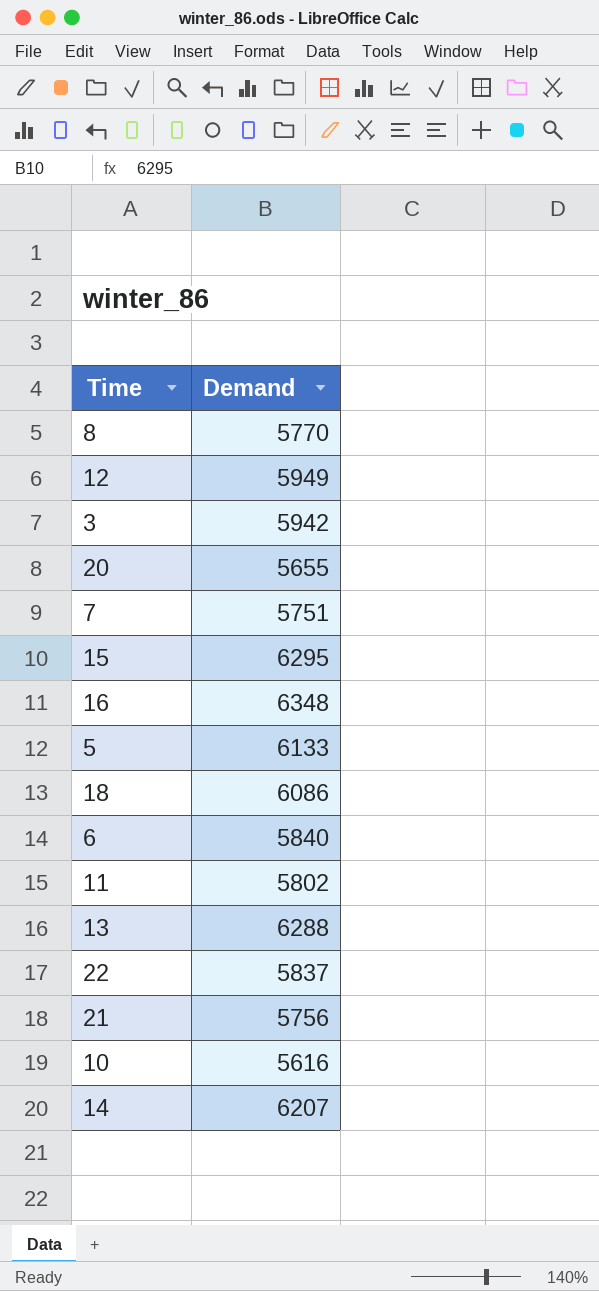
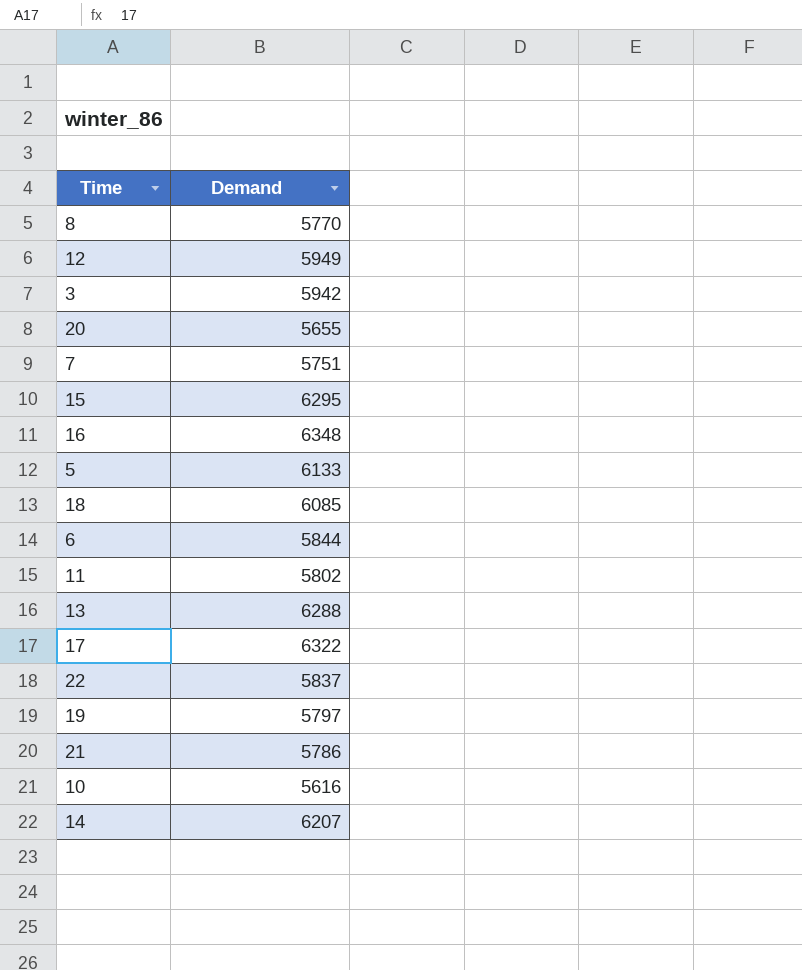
18 | Demand: 6086 -> 6085
6 | Demand: 5840 -> 5844
row 17: none -> 6322
row 19: none -> 5797
21 | Demand: 5756 -> 5786

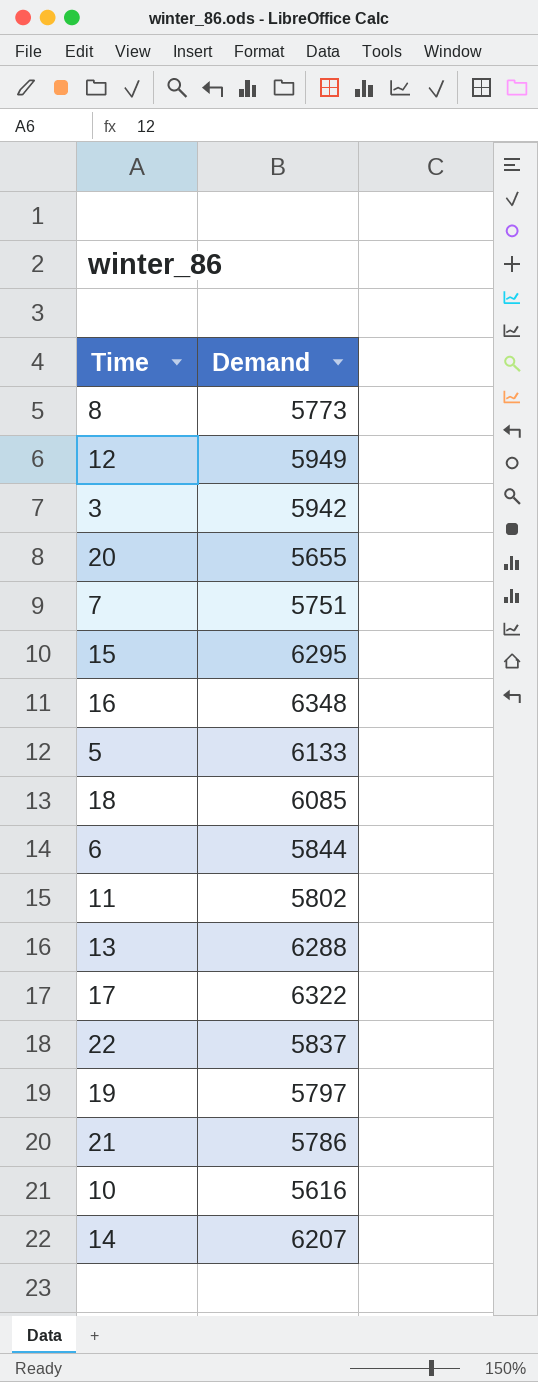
8 | Demand: 5770 -> 5773

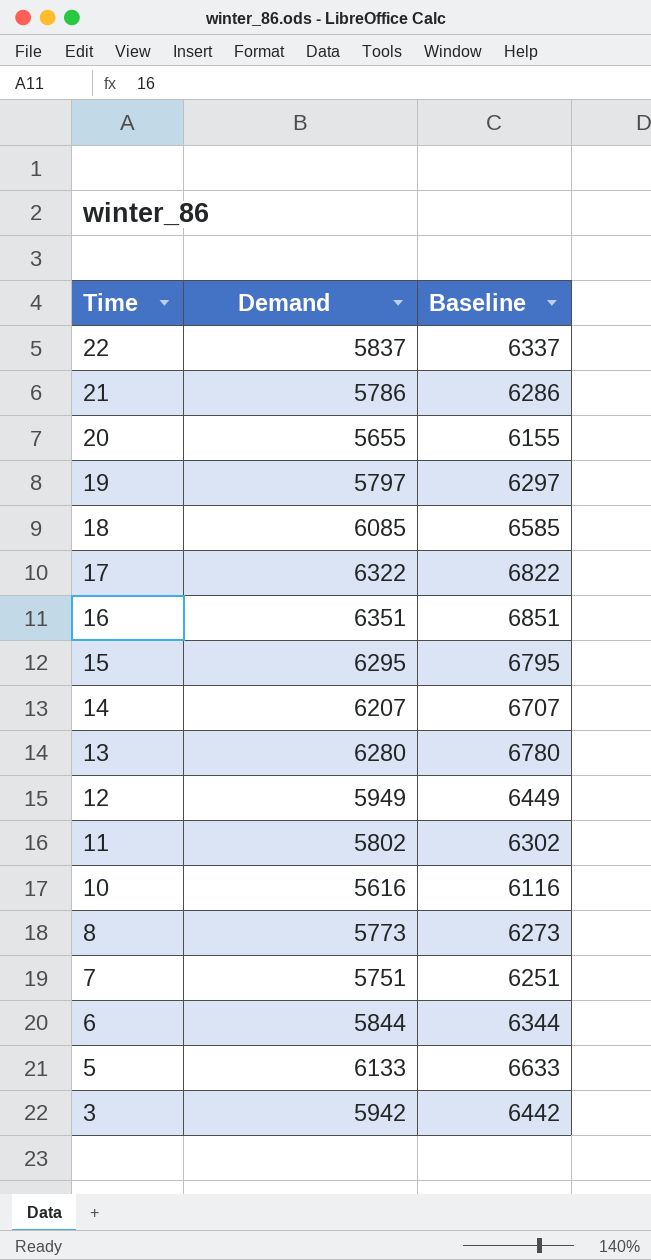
row order: none -> Time descending
column Baseline | formula: none -> [Demand] + 500
16 | Demand: 6348 -> 6351
13 | Demand: 6288 -> 6280

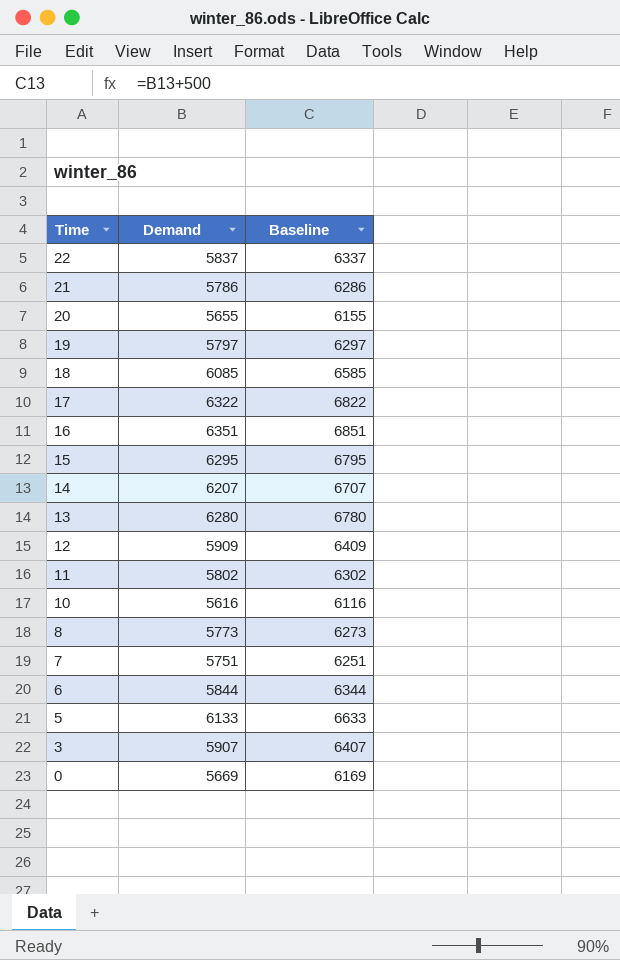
12 | Demand: 5949 -> 5909
12 | Baseline: 6449 -> 6409
3 | Demand: 5942 -> 5907
3 | Baseline: 6442 -> 6407
row 0: none -> 5669 | 6169

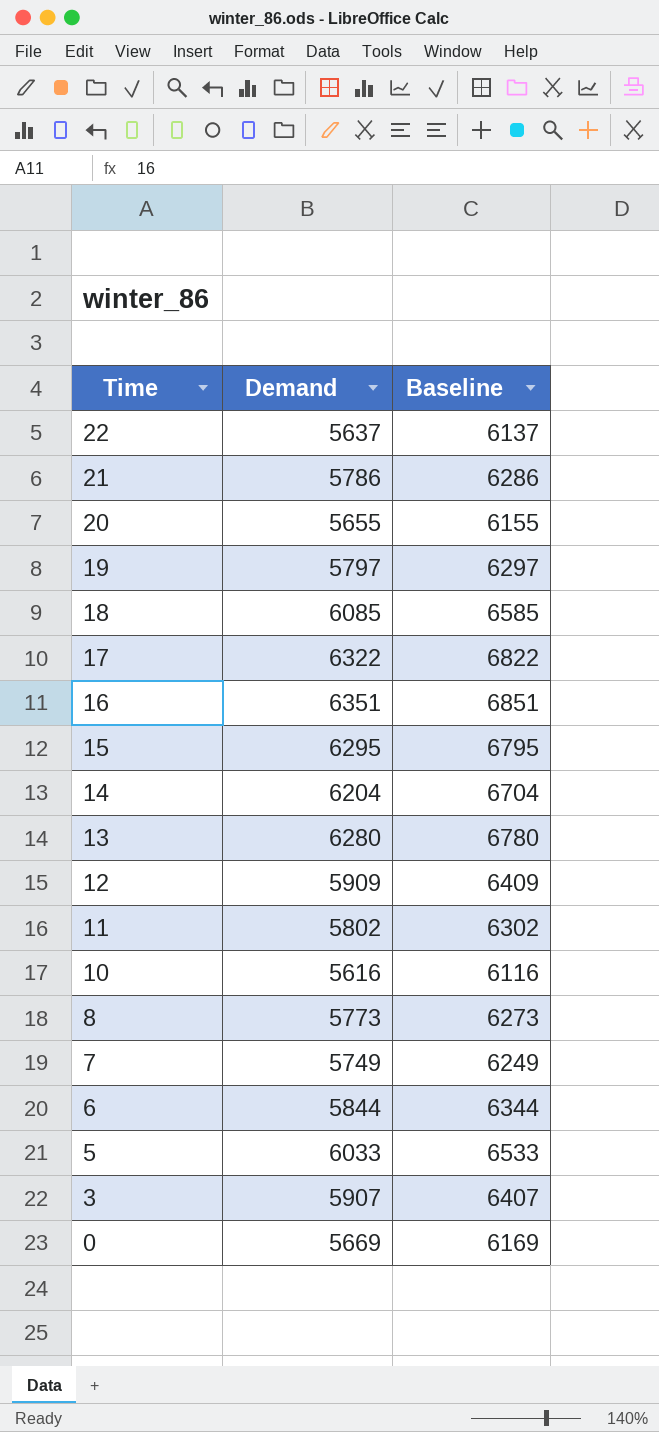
22 | Demand: 5837 -> 5637
22 | Baseline: 6337 -> 6137
14 | Demand: 6207 -> 6204
14 | Baseline: 6707 -> 6704
7 | Demand: 5751 -> 5749
7 | Baseline: 6251 -> 6249
5 | Demand: 6133 -> 6033
5 | Baseline: 6633 -> 6533

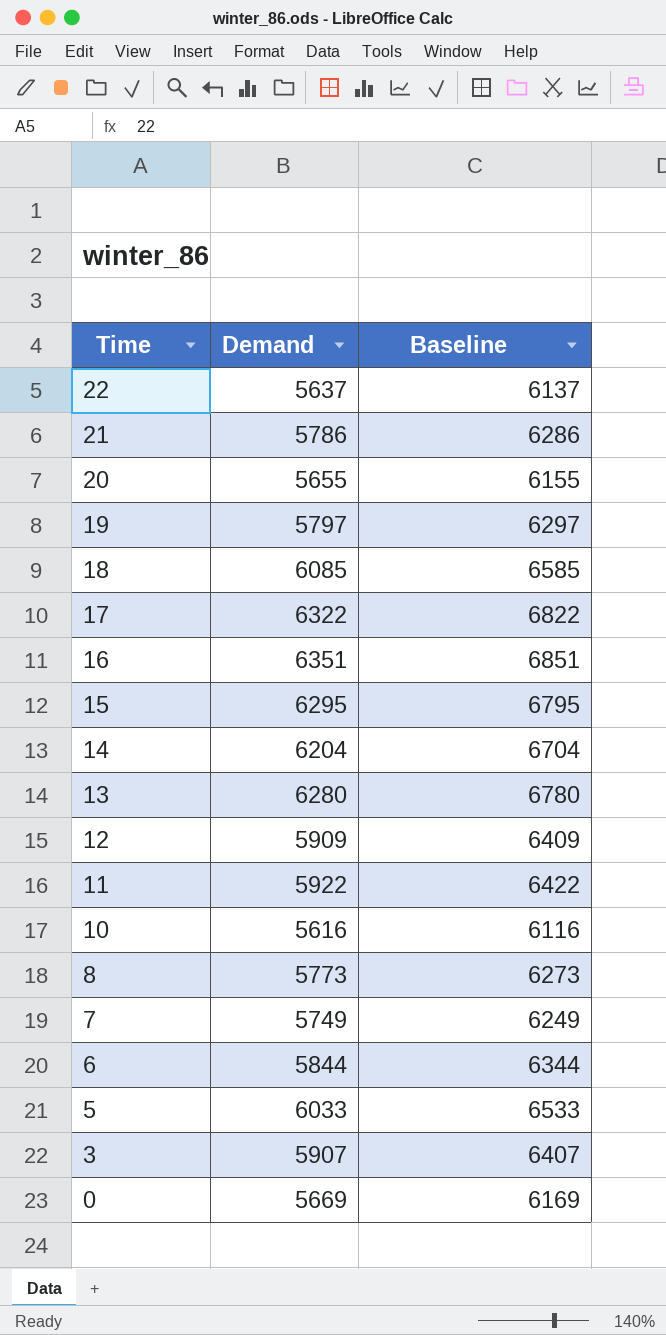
11 | Demand: 5802 -> 5922
11 | Baseline: 6302 -> 6422

